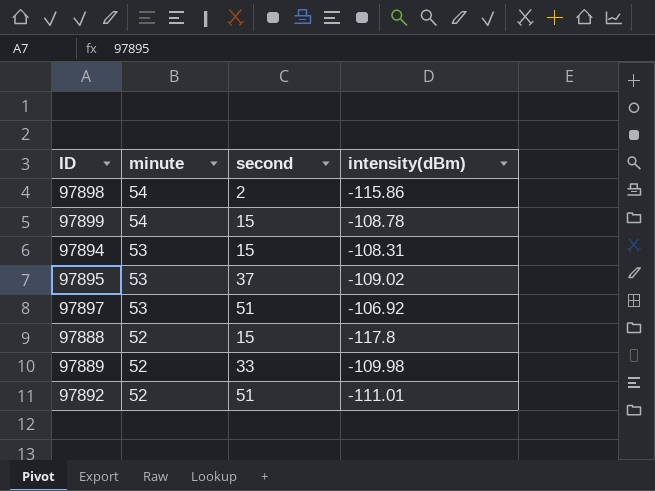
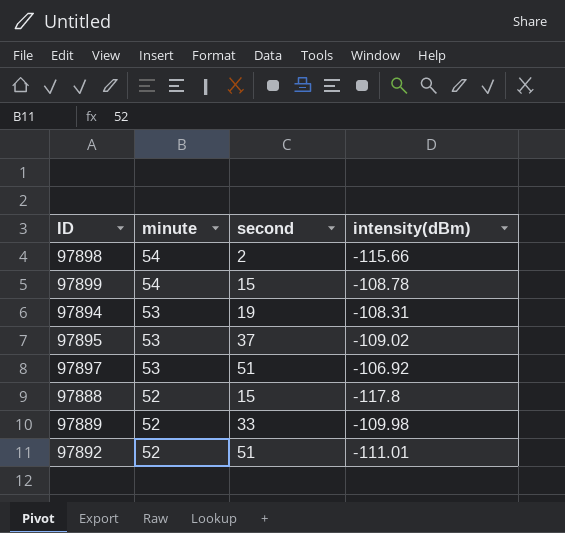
97898 | intensity(dBm): -115.86 -> -115.66
97894 | second: 15 -> 19

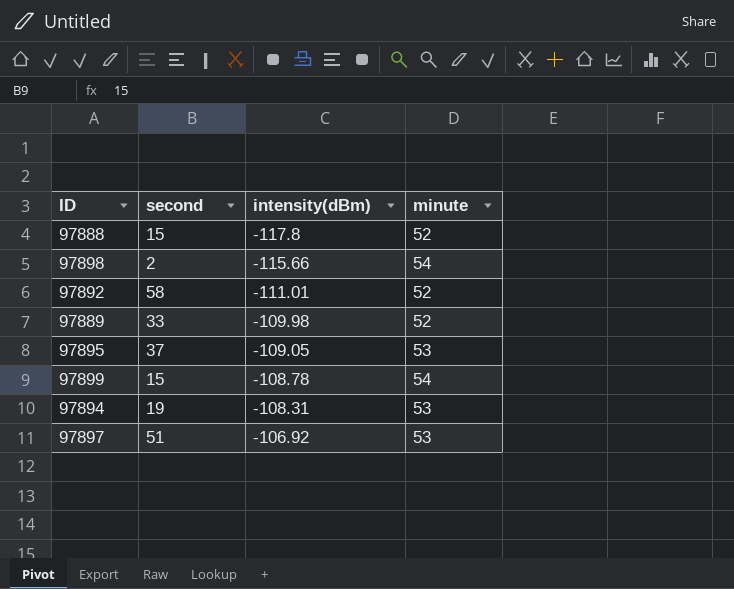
row order: minute descending -> intensity(dBm) ascending
column minute | position: 2 -> 4
97892 | second: 51 -> 58
97895 | intensity(dBm): -109.02 -> -109.05

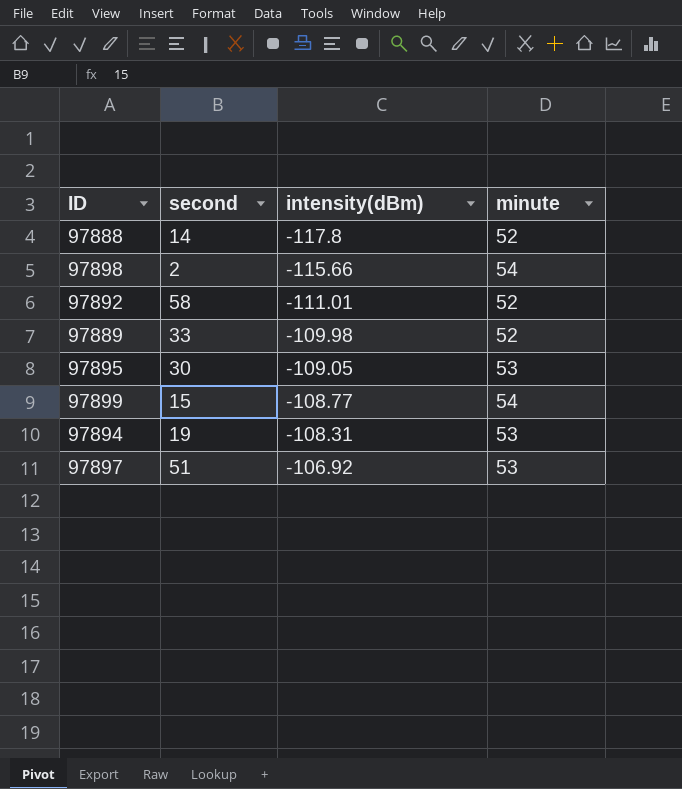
97888 | second: 15 -> 14
97895 | second: 37 -> 30
97899 | intensity(dBm): -108.78 -> -108.77

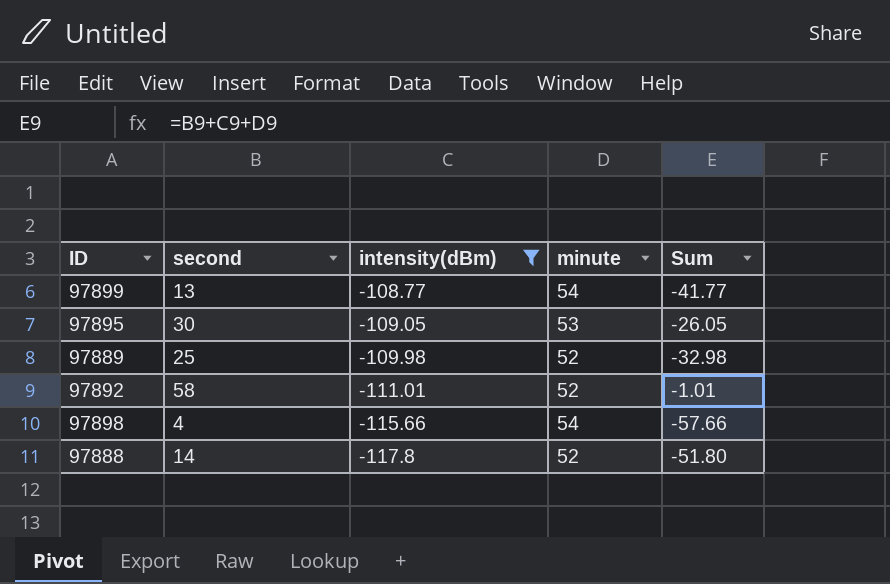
filter: none -> intensity(dBm) <= -108.77
row order: intensity(dBm) ascending -> intensity(dBm) descending
column Sum | formula: none -> [second] + [intensity(dBm)] + [minute]
97899 | second: 15 -> 13
97889 | second: 33 -> 25
97898 | second: 2 -> 4

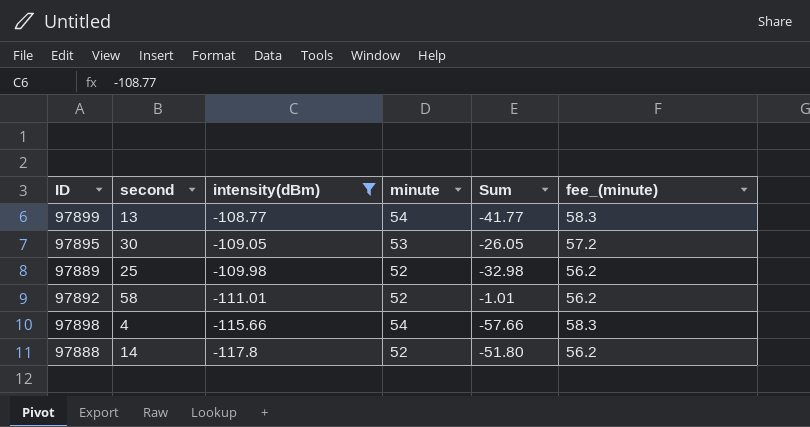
column fee_(minute) | formula: none -> [minute] * 1.08

